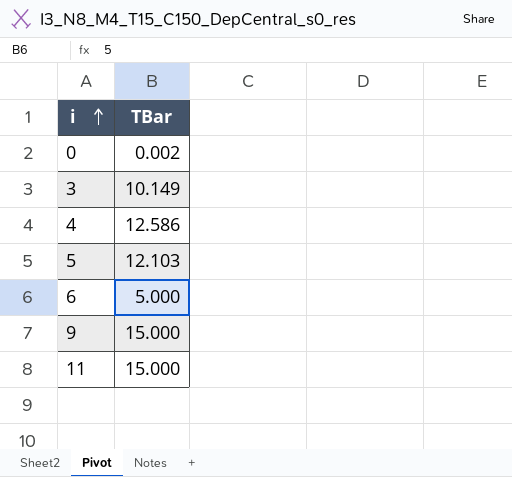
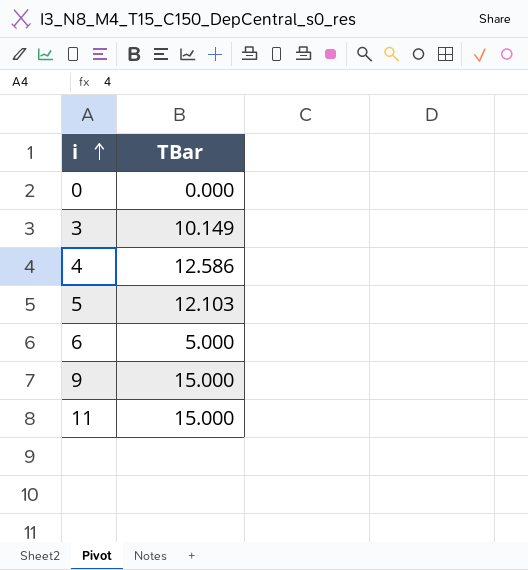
0 | TBar: 0.002 -> 0.000

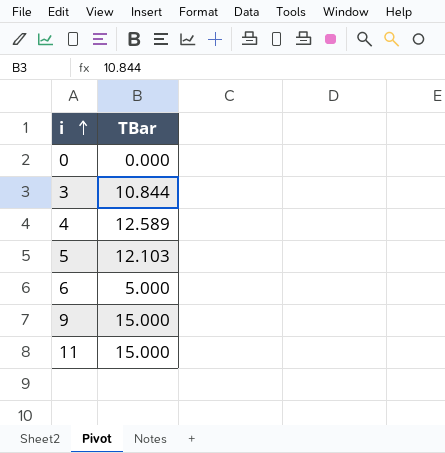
3 | TBar: 10.149 -> 10.844
4 | TBar: 12.586 -> 12.589

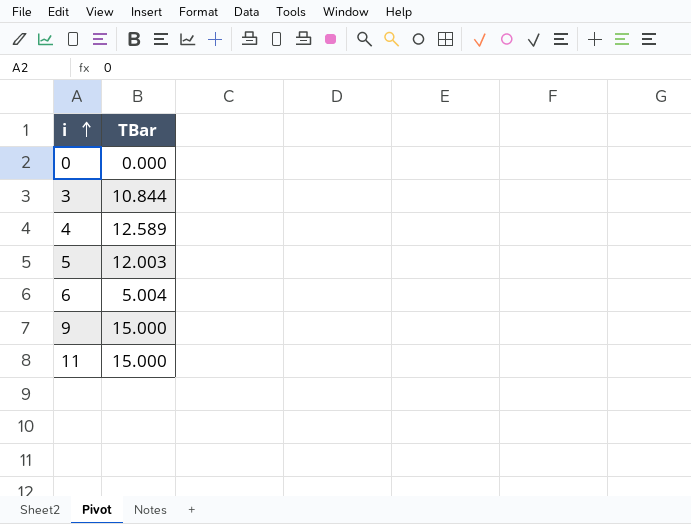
5 | TBar: 12.103 -> 12.003
6 | TBar: 5.000 -> 5.004

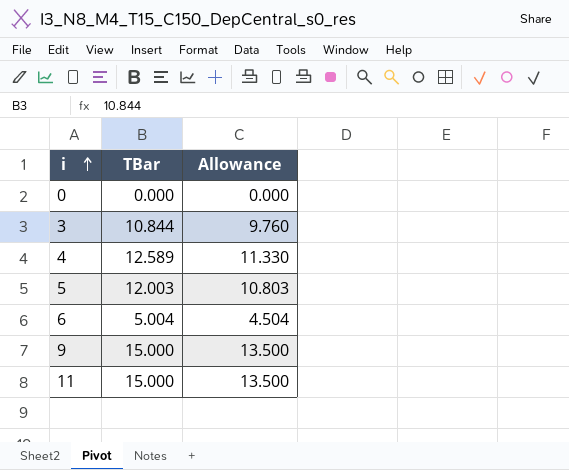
column Allowance | formula: none -> [TBar] * 0.9

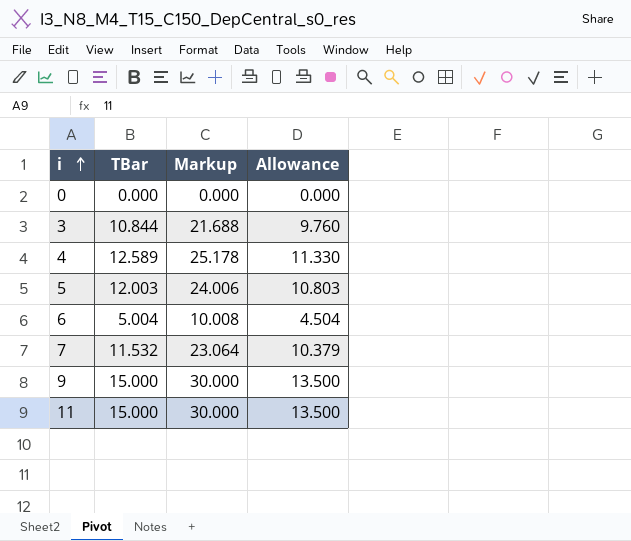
column Markup | formula: none -> [TBar] * 2
row 7: none -> 11.532 | 23.064 | 10.379

